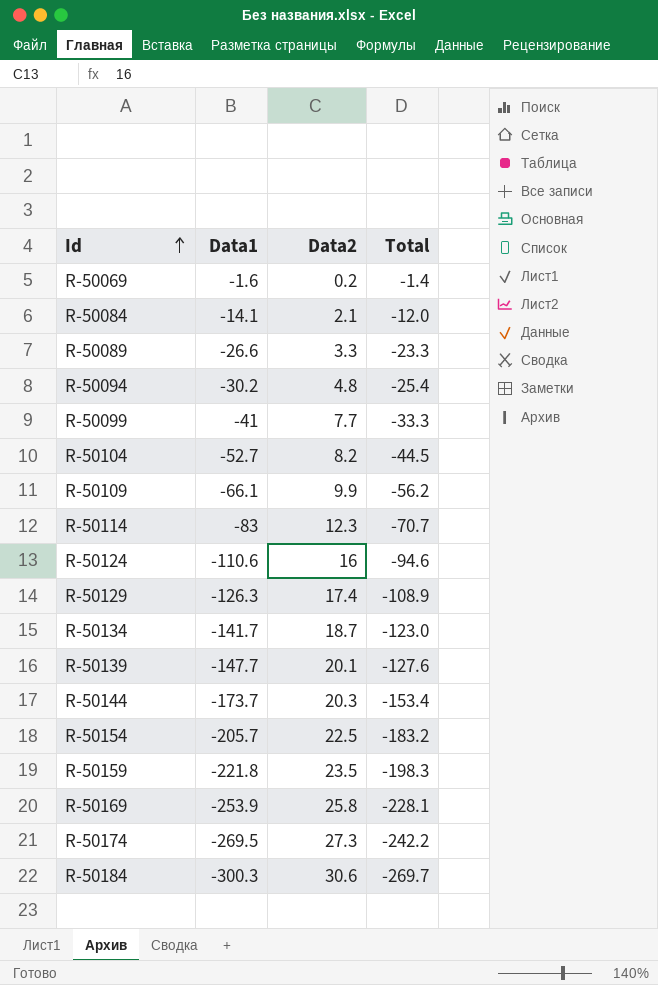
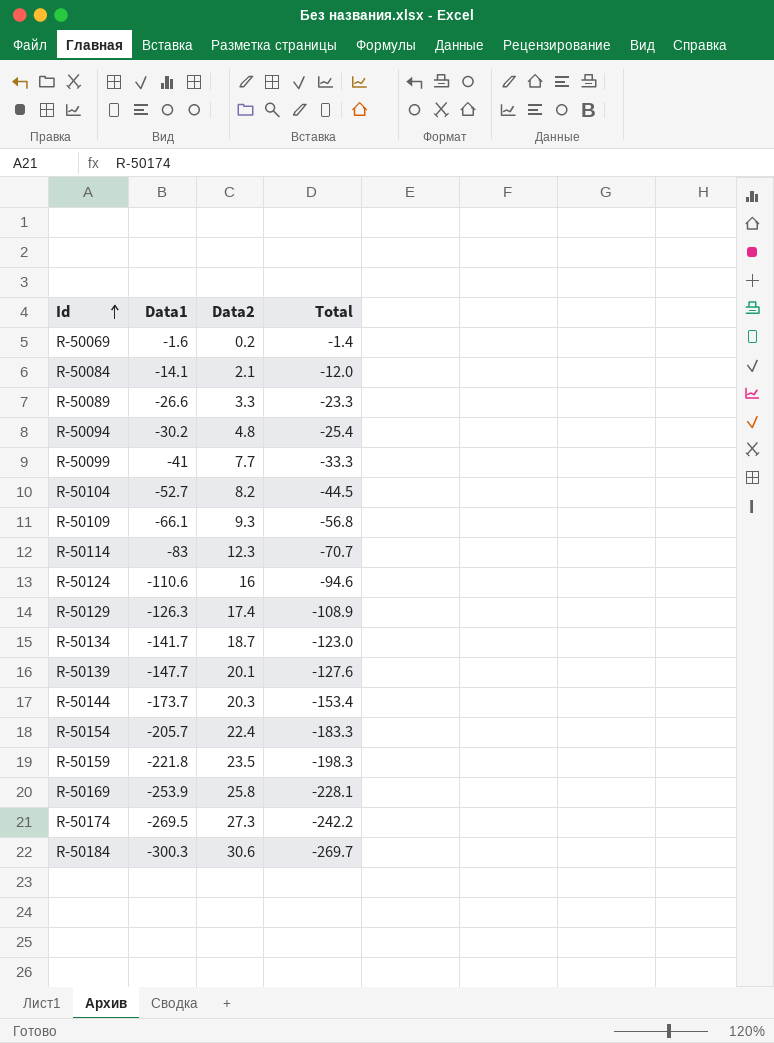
R-50109 | Data2: 9.9 -> 9.3
R-50109 | Total: -56.2 -> -56.8
R-50154 | Data2: 22.5 -> 22.4
R-50154 | Total: -183.2 -> -183.3

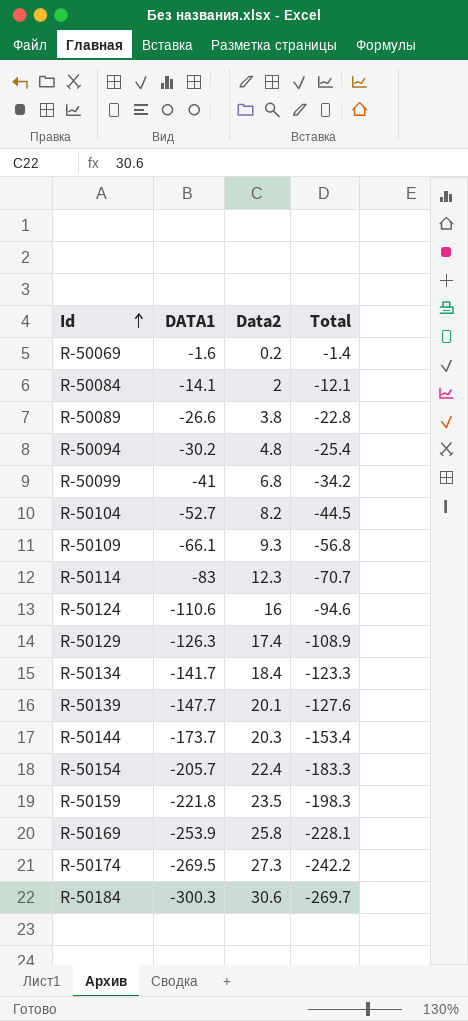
column name: Data1 -> DATA1
R-50084 | Data2: 2.1 -> 2
R-50084 | Total: -12.0 -> -12.1
R-50089 | Data2: 3.3 -> 3.8
R-50089 | Total: -23.3 -> -22.8
R-50099 | Data2: 7.7 -> 6.8
R-50099 | Total: -33.3 -> -34.2
R-50134 | Data2: 18.7 -> 18.4
R-50134 | Total: -123.0 -> -123.3

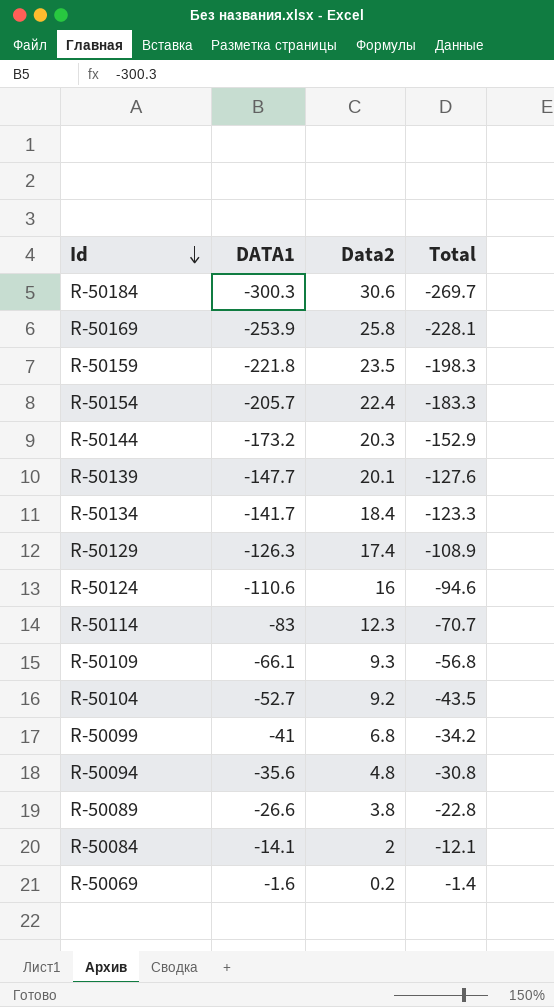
row order: Id ascending -> Id descending
row R-50174: -269.5 | 27.3 | -242.2 -> none
R-50144 | DATA1: -173.7 -> -173.2
R-50144 | Total: -153.4 -> -152.9
R-50104 | Data2: 8.2 -> 9.2
R-50104 | Total: -44.5 -> -43.5
R-50094 | DATA1: -30.2 -> -35.6
R-50094 | Total: -25.4 -> -30.8

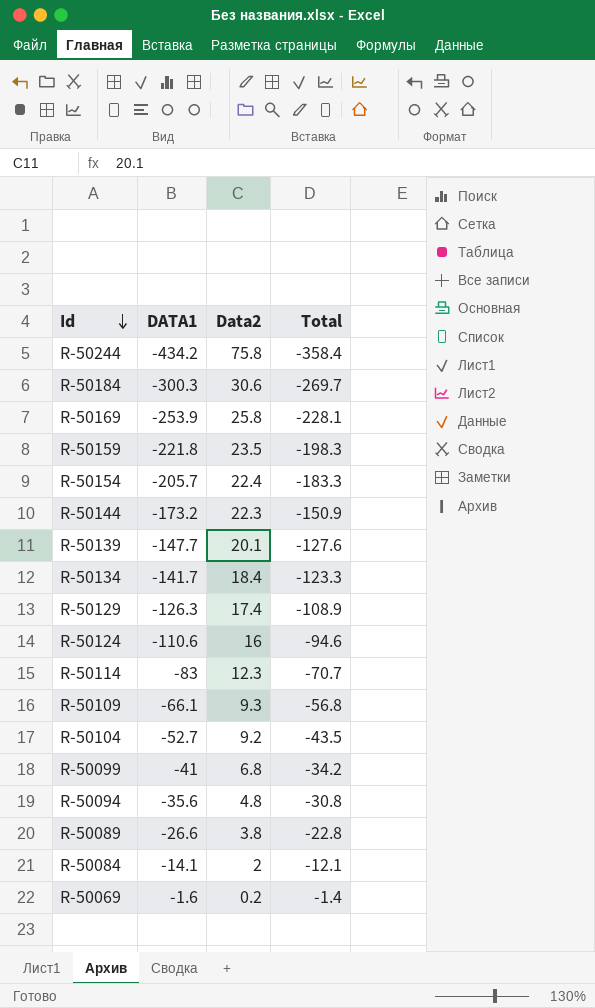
row R-50244: none -> -434.2 | 75.8 | -358.4
R-50144 | Data2: 20.3 -> 22.3
R-50144 | Total: -152.9 -> -150.9

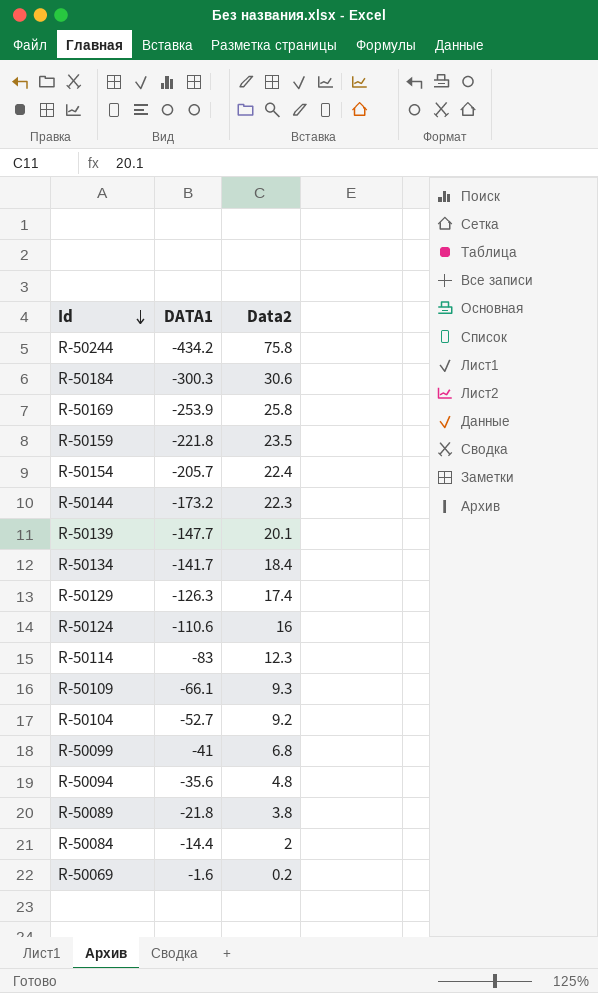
column Total | formula: [DATA1] + [Data2] -> none
R-50089 | DATA1: -26.6 -> -21.8
R-50084 | DATA1: -14.1 -> -14.4

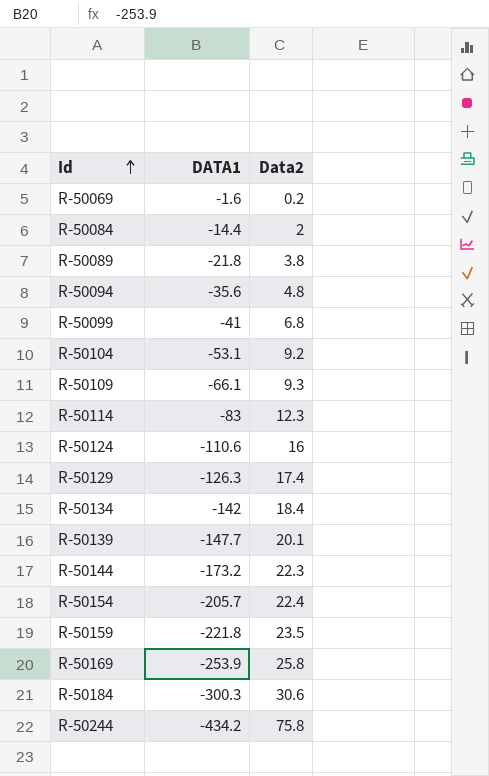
row order: Id descending -> Id ascending
R-50104 | DATA1: -52.7 -> -53.1
R-50134 | DATA1: -141.7 -> -142

